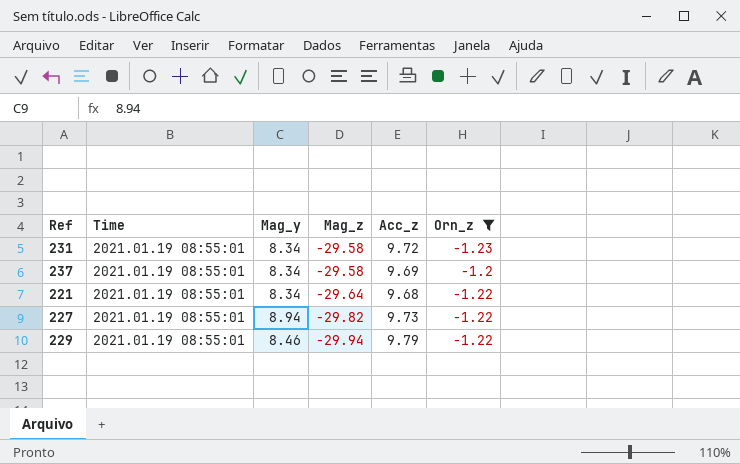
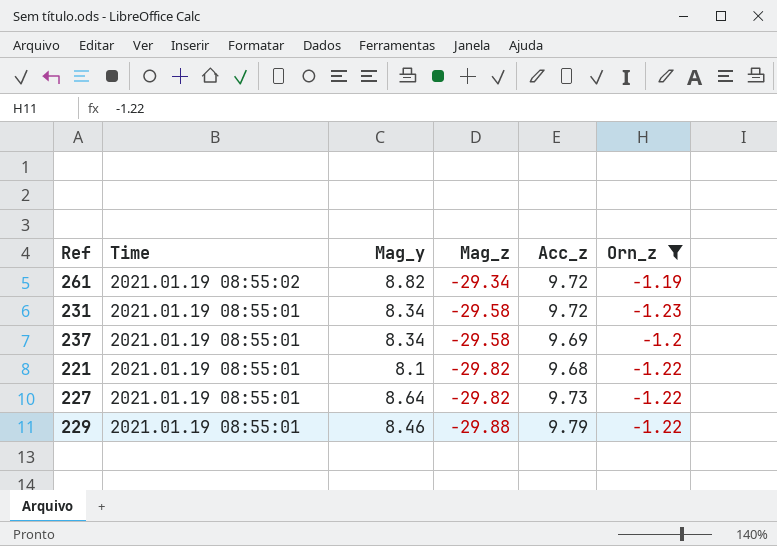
row 261: none -> 2021.01.19 08:55:02 | 8.82 | -29.34 | 9.72 | -1.19
221 | Mag_y: 8.34 -> 8.1
221 | Mag_z: -29.64 -> -29.82
227 | Mag_y: 8.94 -> 8.64
229 | Mag_z: -29.94 -> -29.88

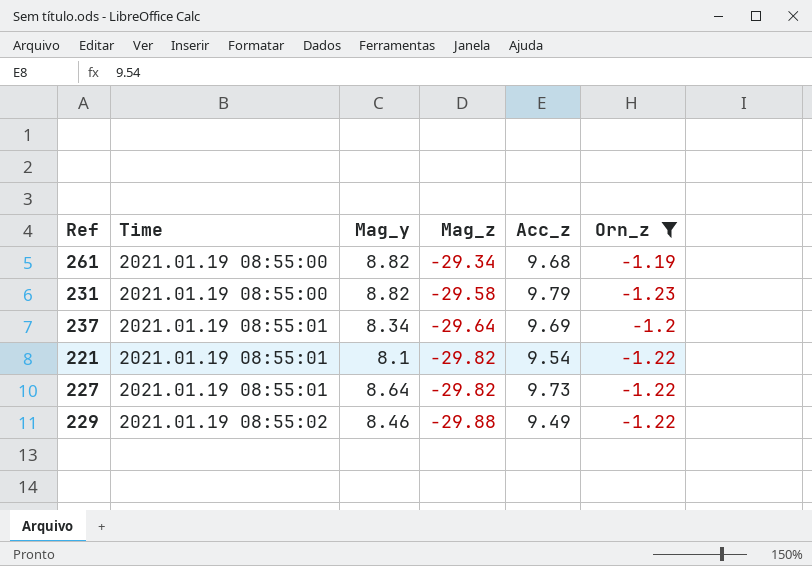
261 | Time: 2021.01.19 08:55:02 -> 2021.01.19 08:55:00
261 | Acc_z: 9.72 -> 9.68
231 | Time: 2021.01.19 08:55:01 -> 2021.01.19 08:55:00
231 | Mag_y: 8.34 -> 8.82
231 | Acc_z: 9.72 -> 9.79
237 | Mag_z: -29.58 -> -29.64
221 | Acc_z: 9.68 -> 9.54
229 | Time: 2021.01.19 08:55:01 -> 2021.01.19 08:55:02
229 | Acc_z: 9.79 -> 9.49

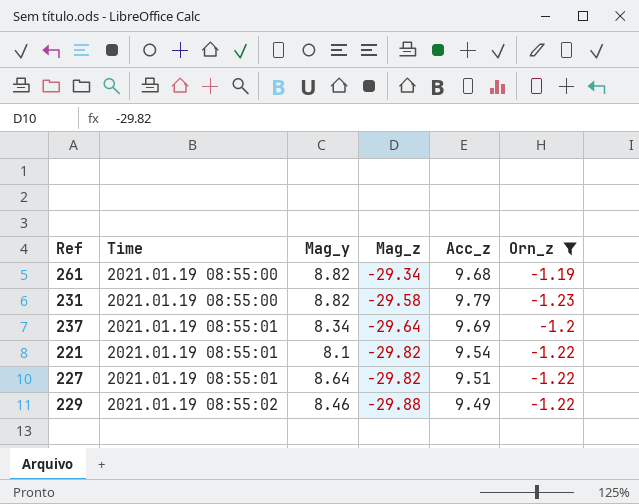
227 | Acc_z: 9.73 -> 9.51

